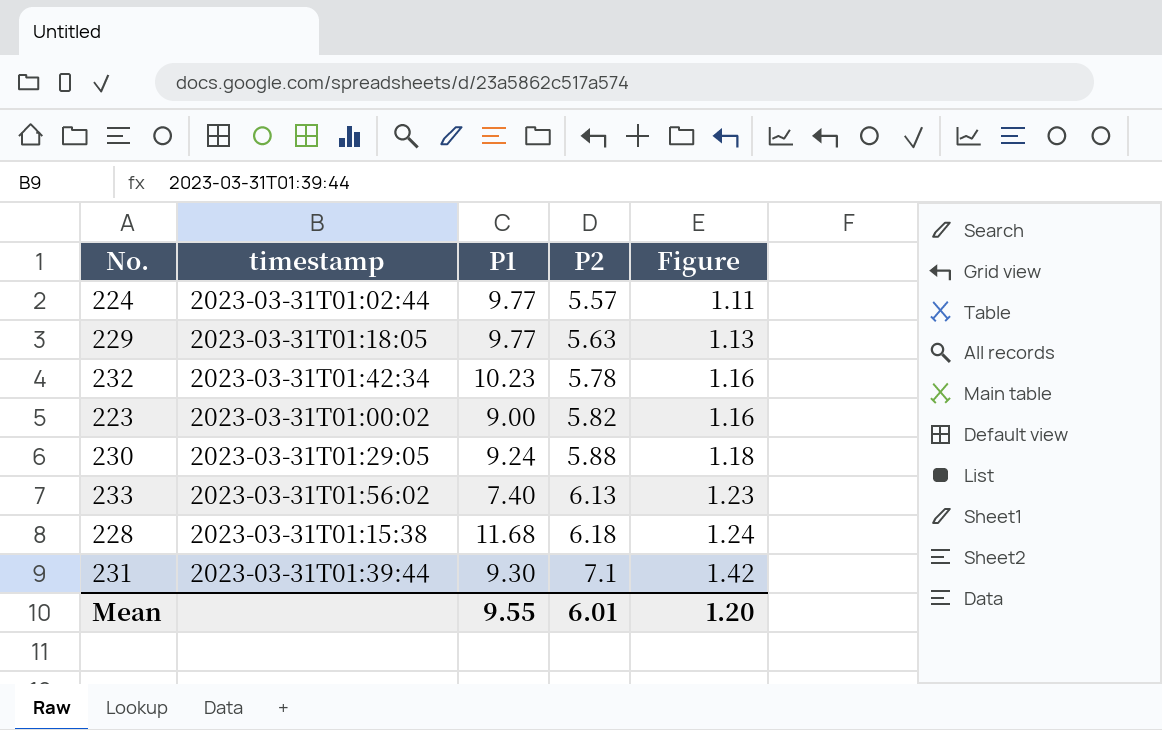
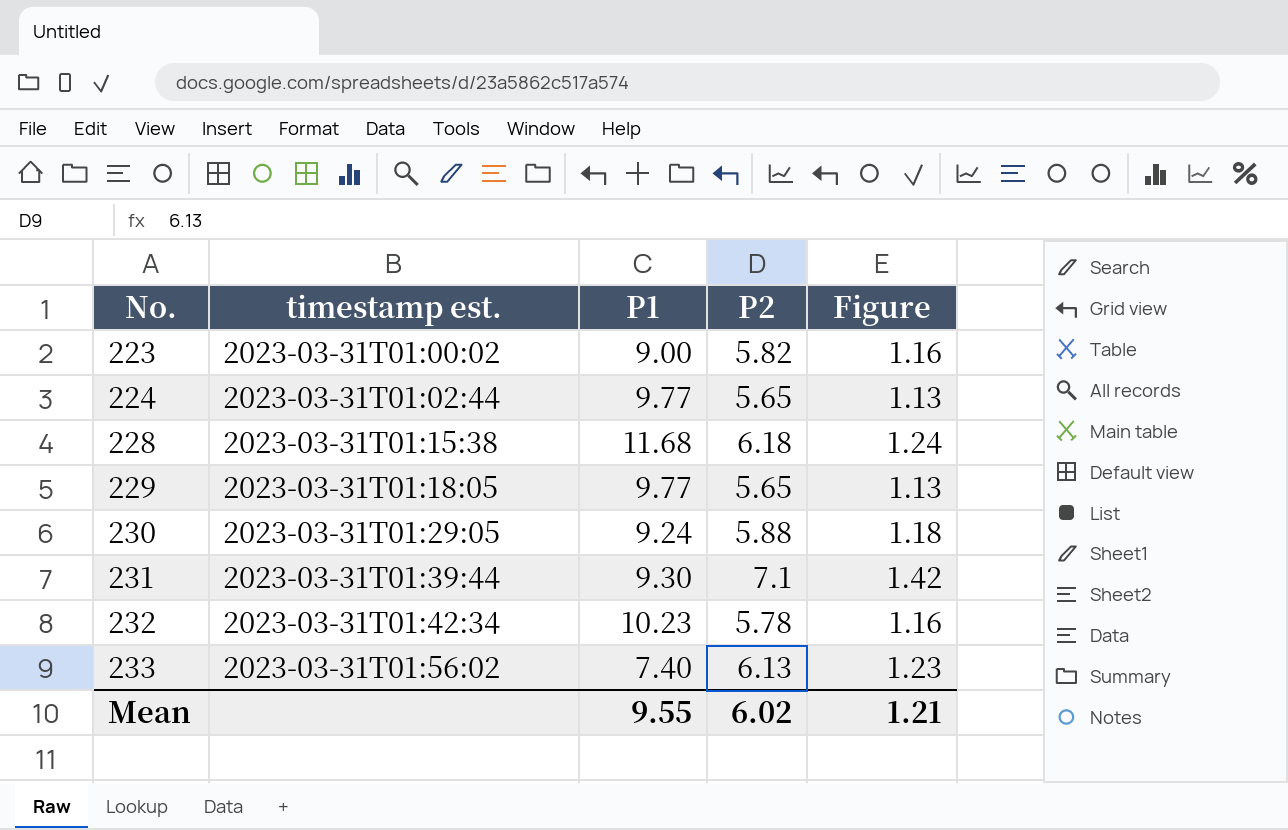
row order: P2 ascending -> No. ascending
column name: timestamp -> timestamp est.
224 | P2: 5.57 -> 5.65
224 | Figure: 1.11 -> 1.13
229 | P2: 5.63 -> 5.65
Mean | P2: 6.01 -> 6.02
Mean | Figure: 1.20 -> 1.21

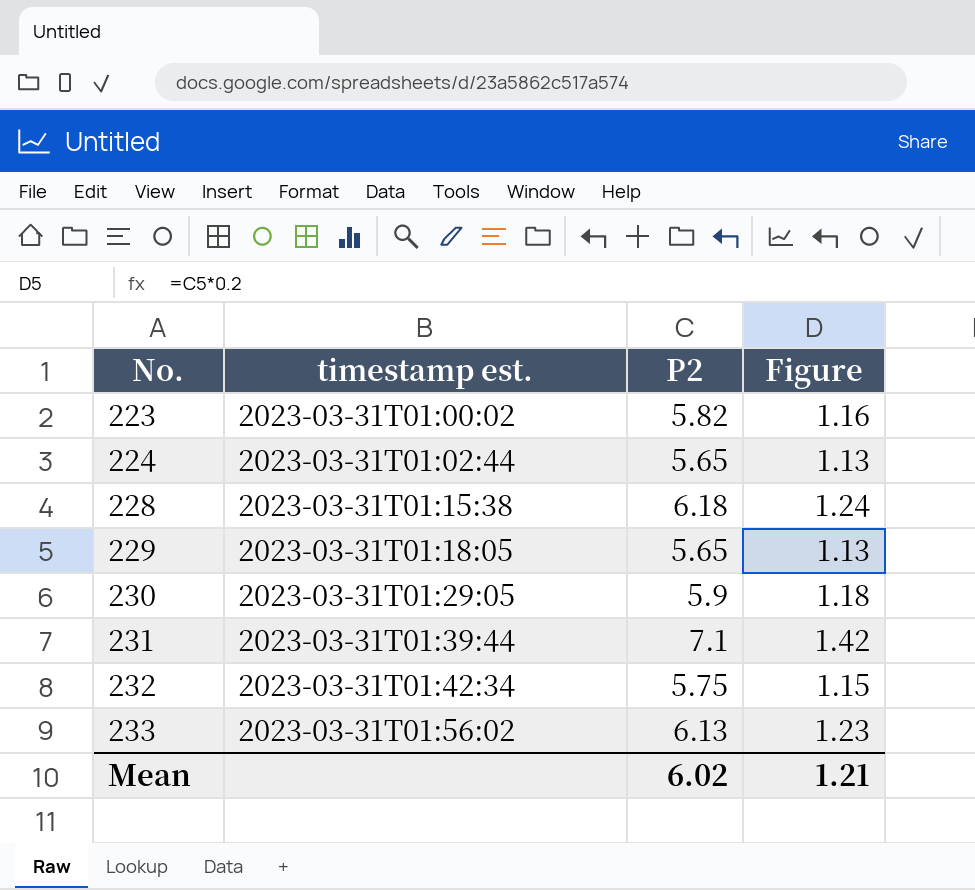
column P1 | position: 3 -> none
230 | P2: 5.88 -> 5.9
232 | P2: 5.78 -> 5.75
232 | Figure: 1.16 -> 1.15

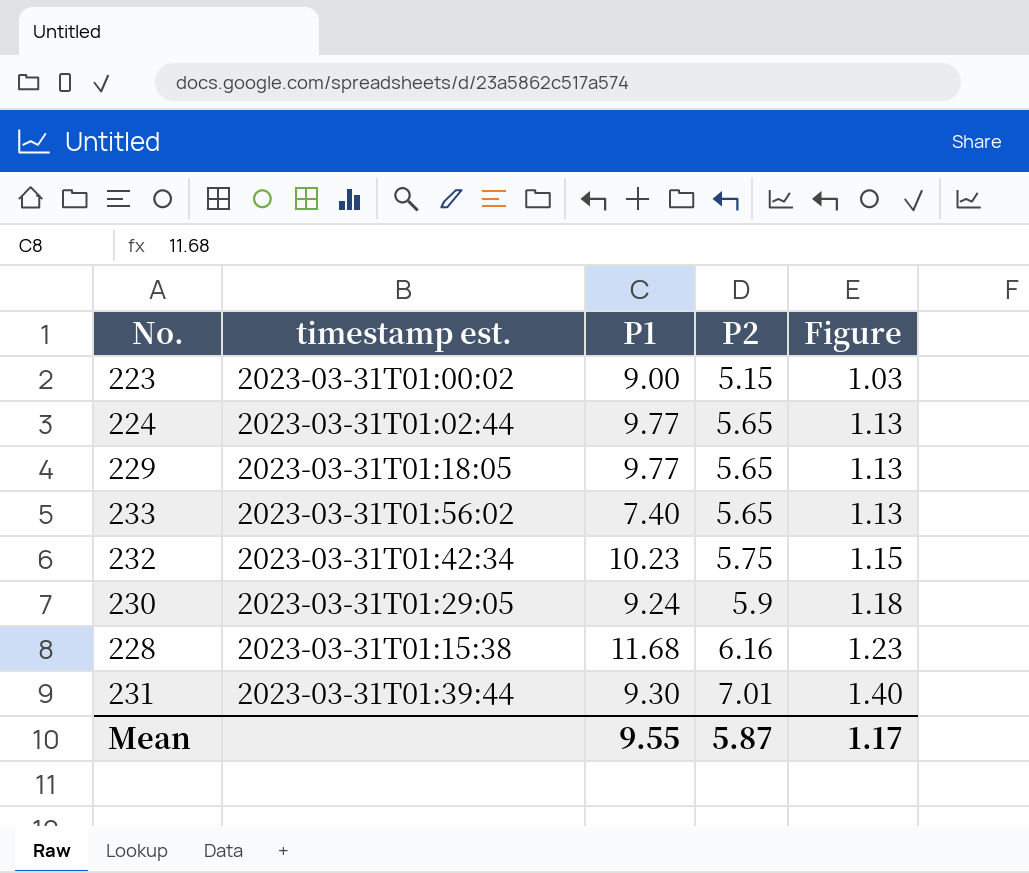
row order: No. ascending -> P2 ascending
column P1 | position: none -> 3
223 | P2: 5.82 -> 5.15
223 | Figure: 1.16 -> 1.03
233 | P2: 6.13 -> 5.65
233 | Figure: 1.23 -> 1.13
228 | P2: 6.18 -> 6.16
228 | Figure: 1.24 -> 1.23
231 | P2: 7.1 -> 7.01
231 | Figure: 1.42 -> 1.40
Mean | P2: 6.02 -> 5.87
Mean | Figure: 1.21 -> 1.17

